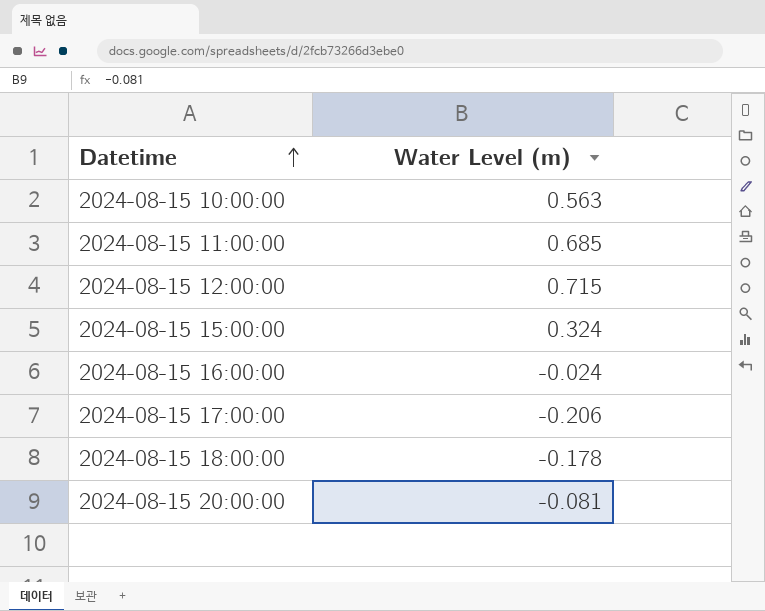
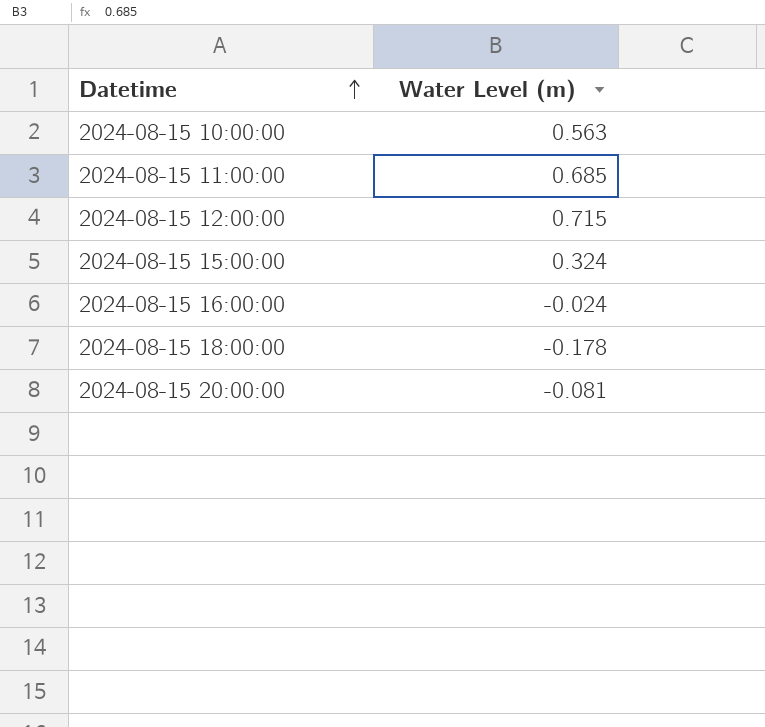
row 2024-08-15 17:00:00: -0.206 -> none

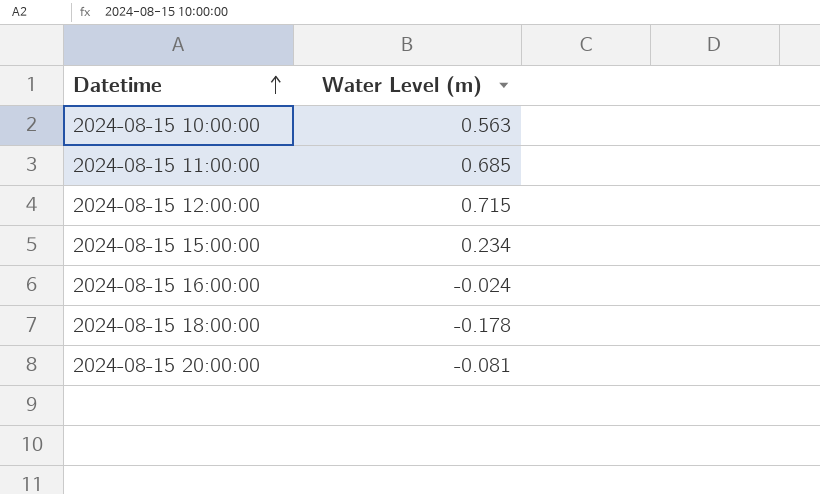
2024-08-15 15:00:00 | Water Level (m): 0.324 -> 0.234

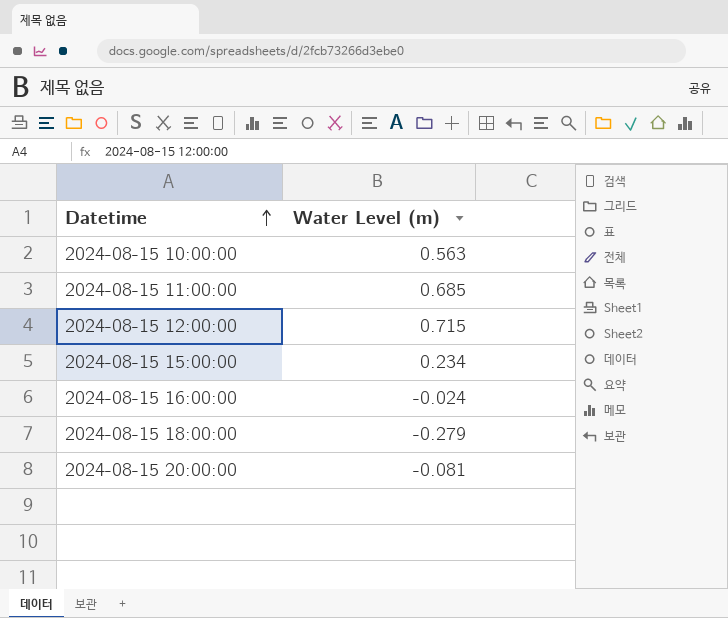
2024-08-15 18:00:00 | Water Level (m): -0.178 -> -0.279

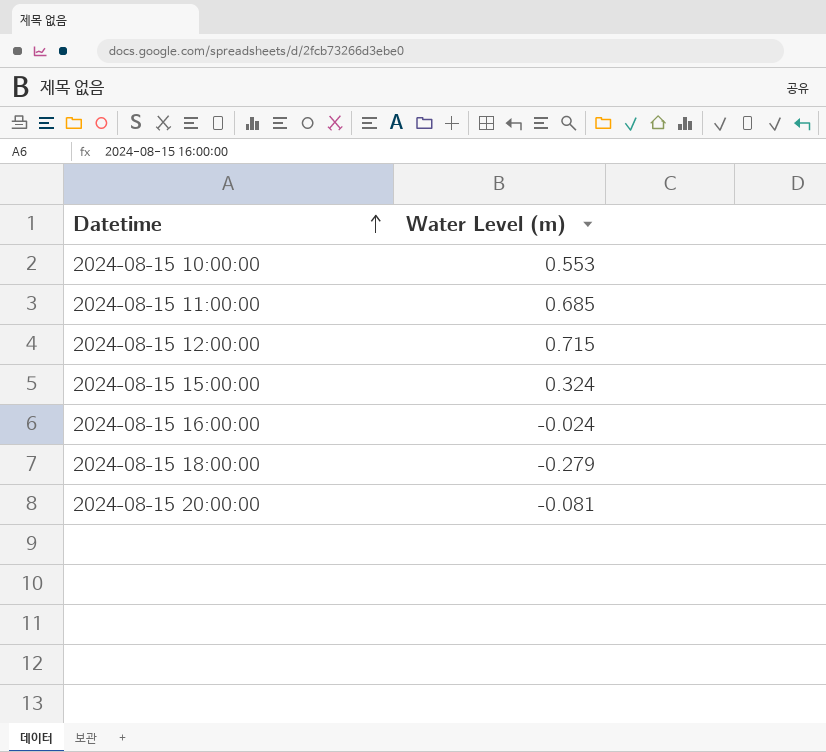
2024-08-15 10:00:00 | Water Level (m): 0.563 -> 0.553
2024-08-15 15:00:00 | Water Level (m): 0.234 -> 0.324

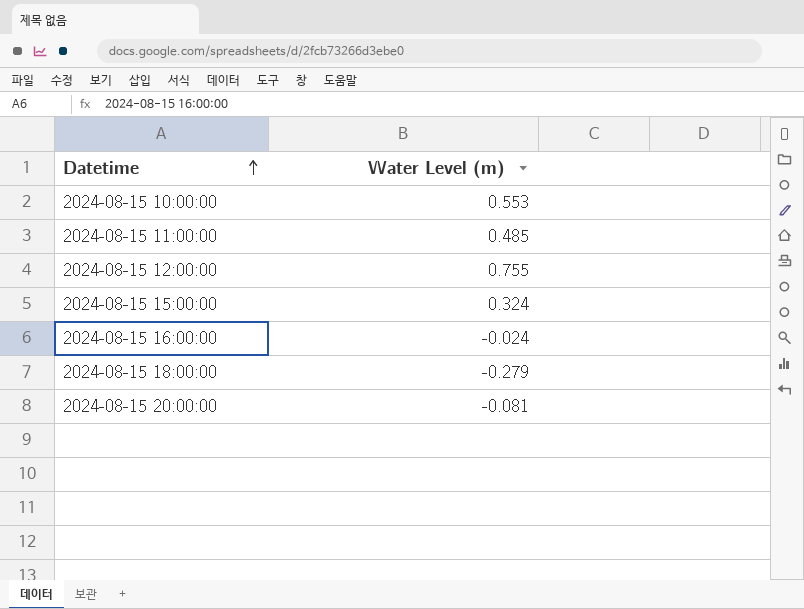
2024-08-15 11:00:00 | Water Level (m): 0.685 -> 0.485
2024-08-15 12:00:00 | Water Level (m): 0.715 -> 0.755

